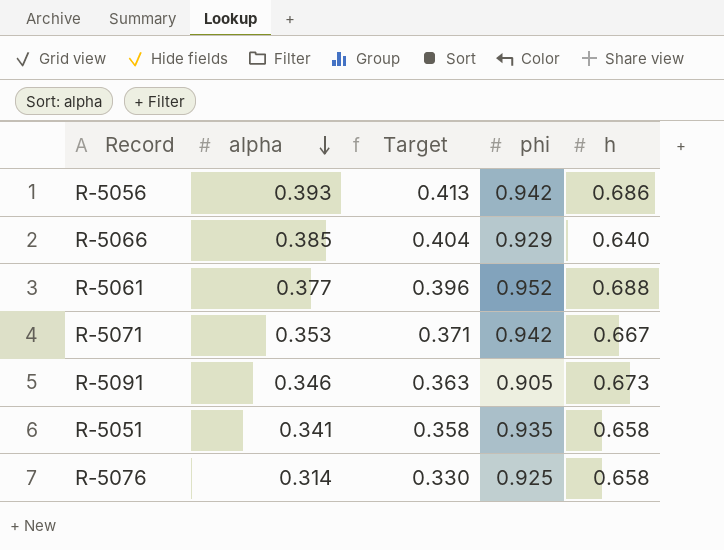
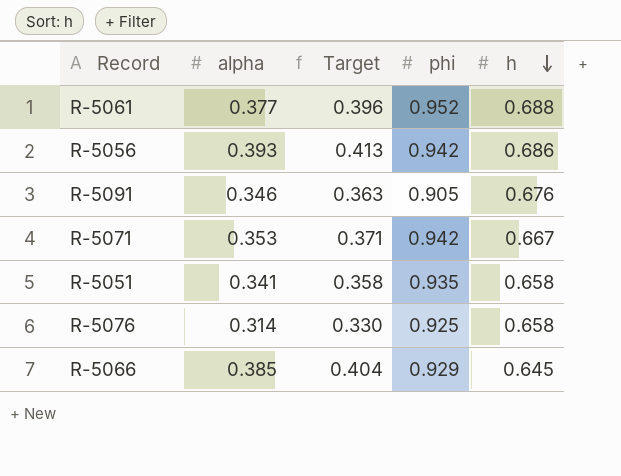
row order: alpha descending -> h descending
R-5091 | h: 0.673 -> 0.676
R-5066 | h: 0.640 -> 0.645

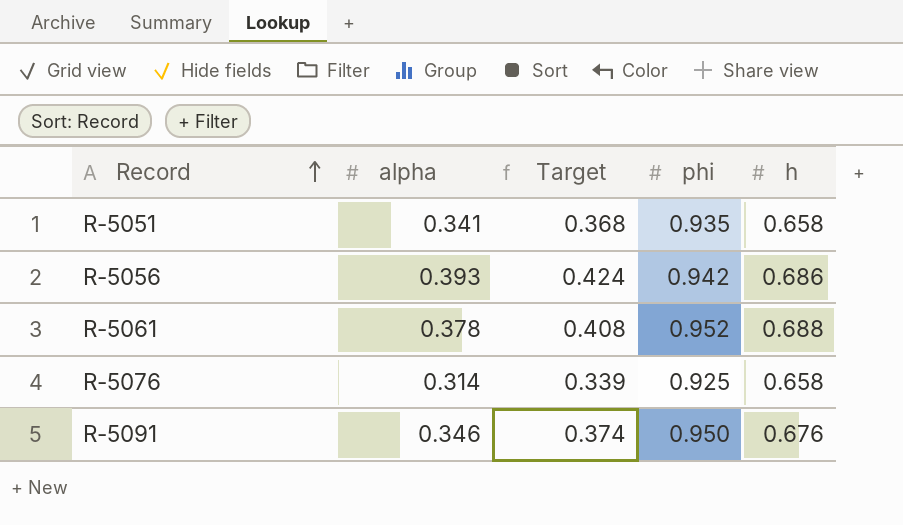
row order: h descending -> Record ascending
column Target | formula: [alpha] * 1.05 -> [alpha] * 1.08
row R-5071: 0.353 | 0.371 | 0.942 | 0.667 -> none
row R-5066: 0.385 | 0.404 | 0.929 | 0.645 -> none
R-5061 | alpha: 0.377 -> 0.378
R-5091 | phi: 0.905 -> 0.950

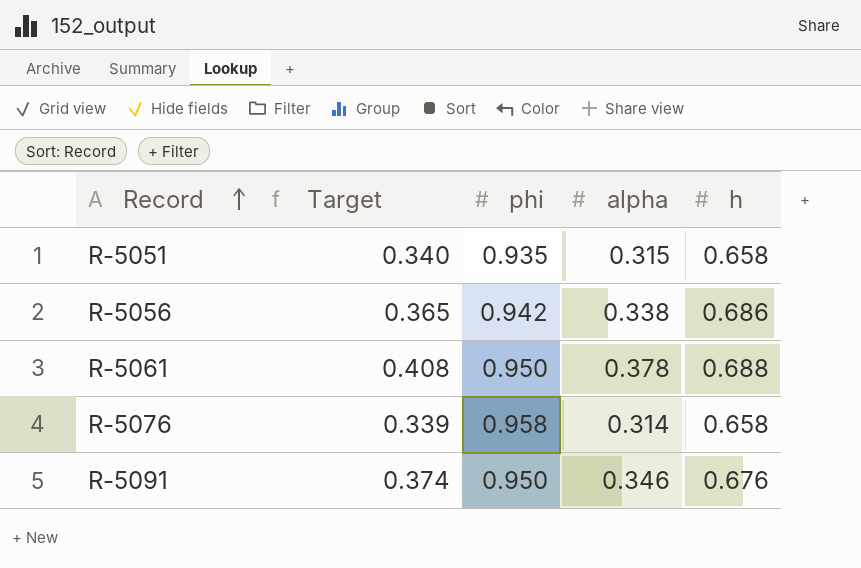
column alpha | position: 2 -> 4
R-5051 | Target: 0.368 -> 0.340
R-5051 | alpha: 0.341 -> 0.315
R-5056 | Target: 0.424 -> 0.365
R-5056 | alpha: 0.393 -> 0.338
R-5061 | phi: 0.952 -> 0.950
R-5076 | phi: 0.925 -> 0.958

